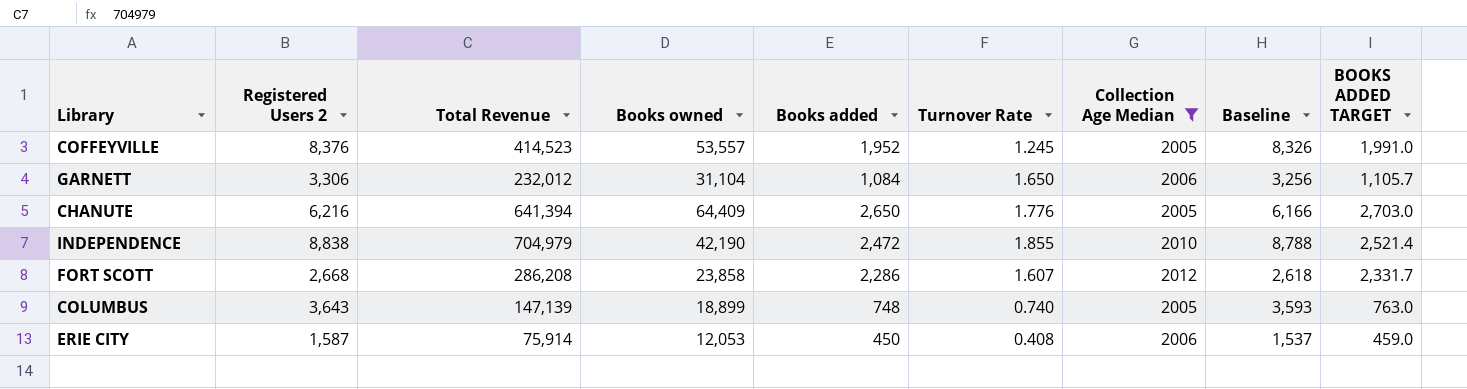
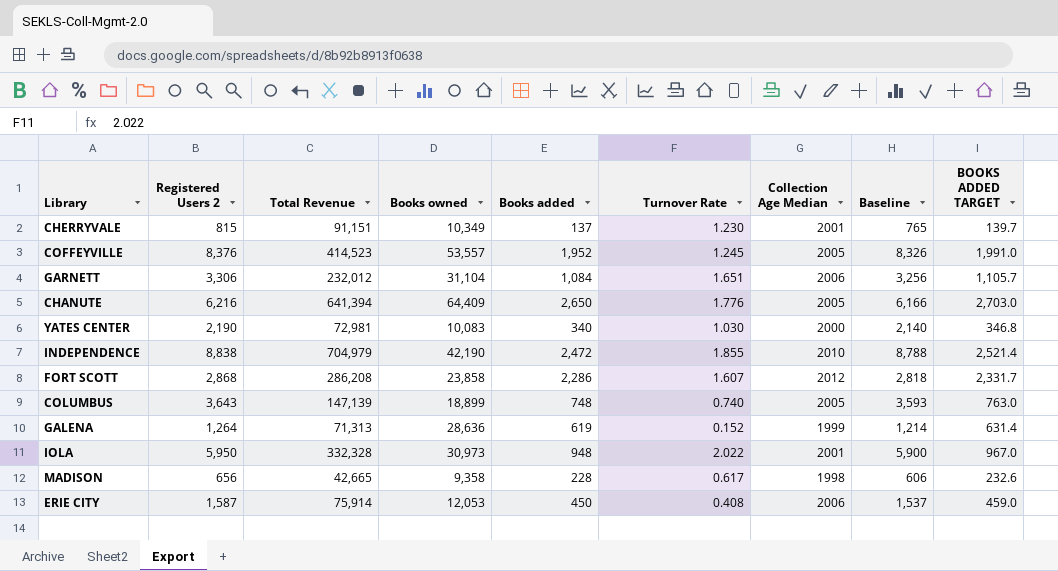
filter: Collection Age Median >= 2005 -> none
GARNETT | Turnover Rate: 1.650 -> 1.651
FORT SCOTT | Registered Users 2: 2,668 -> 2,868
FORT SCOTT | Baseline: 2,618 -> 2,818

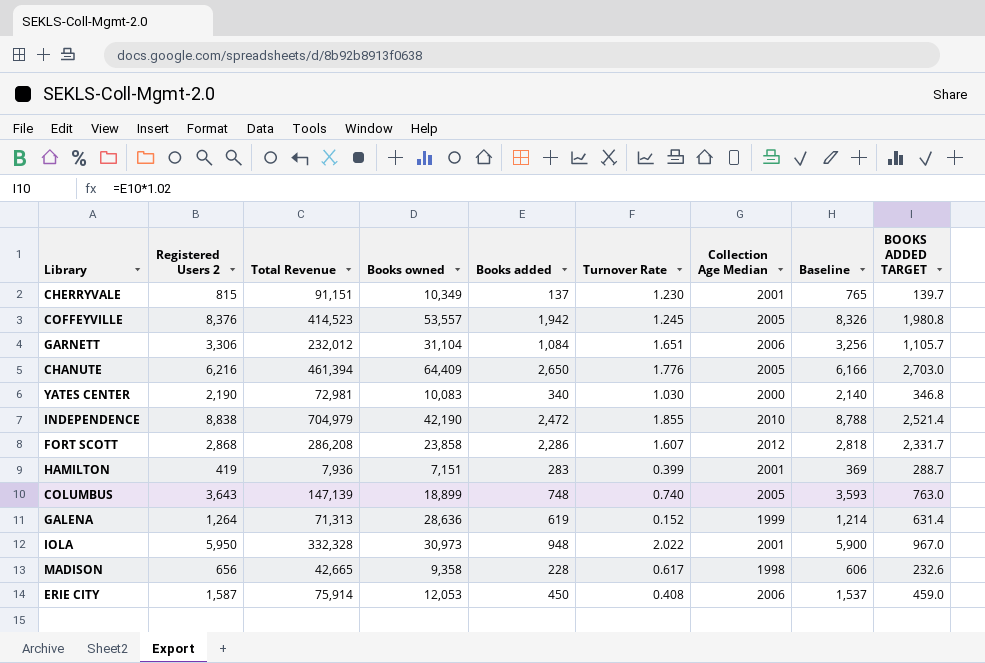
COFFEYVILLE | Books added: 1,952 -> 1,942
COFFEYVILLE | BOOKS ADDED TARGET: 1,991.0 -> 1,980.8
CHANUTE | Total Revenue: 641,394 -> 461,394
row HAMILTON: none -> 419 | 7,936 | 7,151 | 283 | 0.399 | 2001 | 369 | 288.7

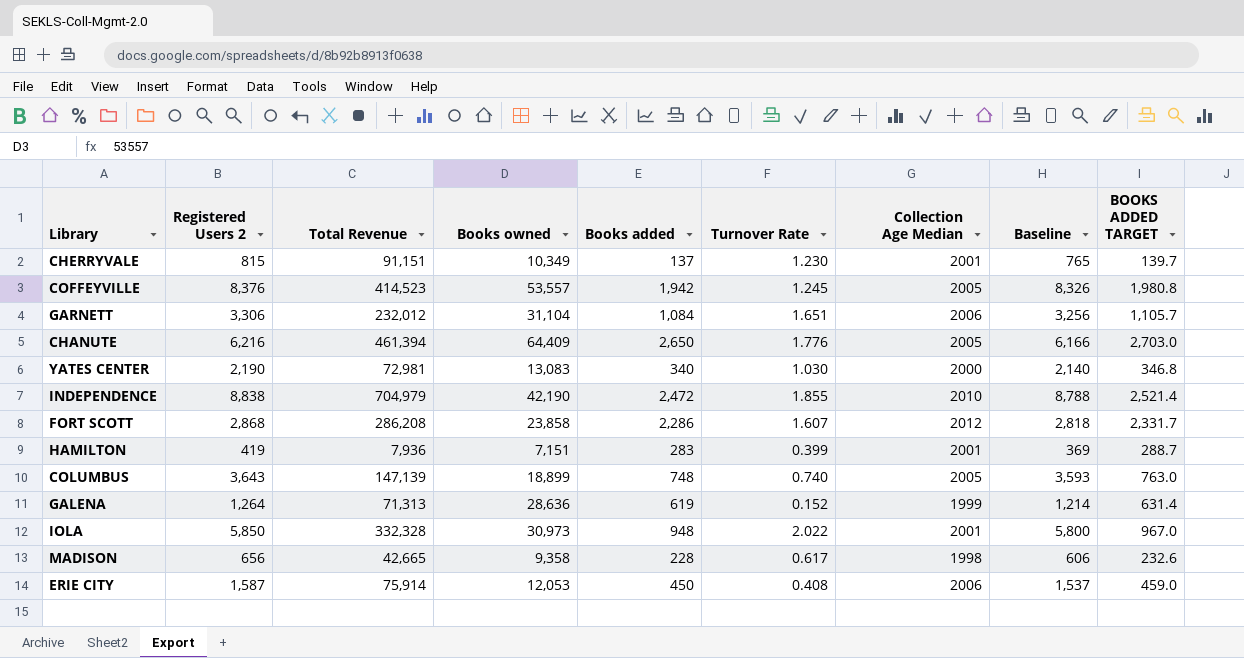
YATES CENTER | Books owned: 10,083 -> 13,083
IOLA | Registered Users 2: 5,950 -> 5,850
IOLA | Baseline: 5,900 -> 5,800

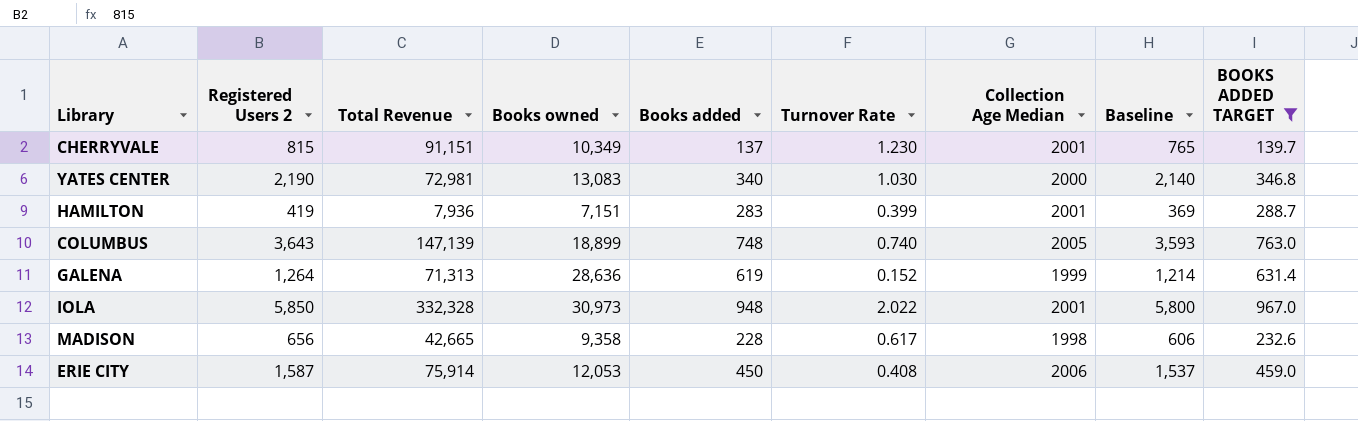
filter: none -> BOOKS ADDED TARGET <= 967.0

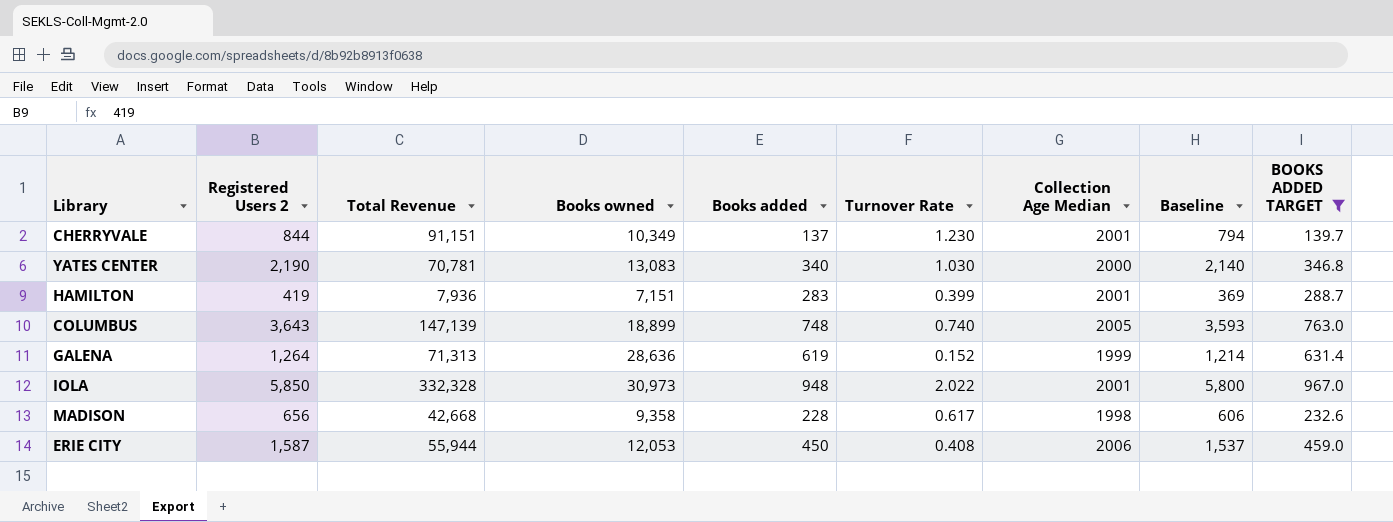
CHERRYVALE | Registered Users 2: 815 -> 844
CHERRYVALE | Baseline: 765 -> 794
YATES CENTER | Total Revenue: 72,981 -> 70,781
MADISON | Total Revenue: 42,665 -> 42,668
ERIE CITY | Total Revenue: 75,914 -> 55,944

